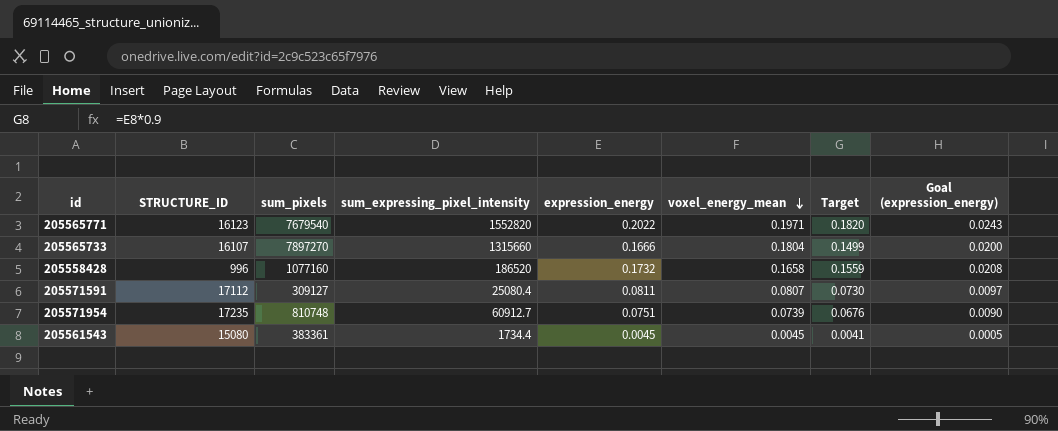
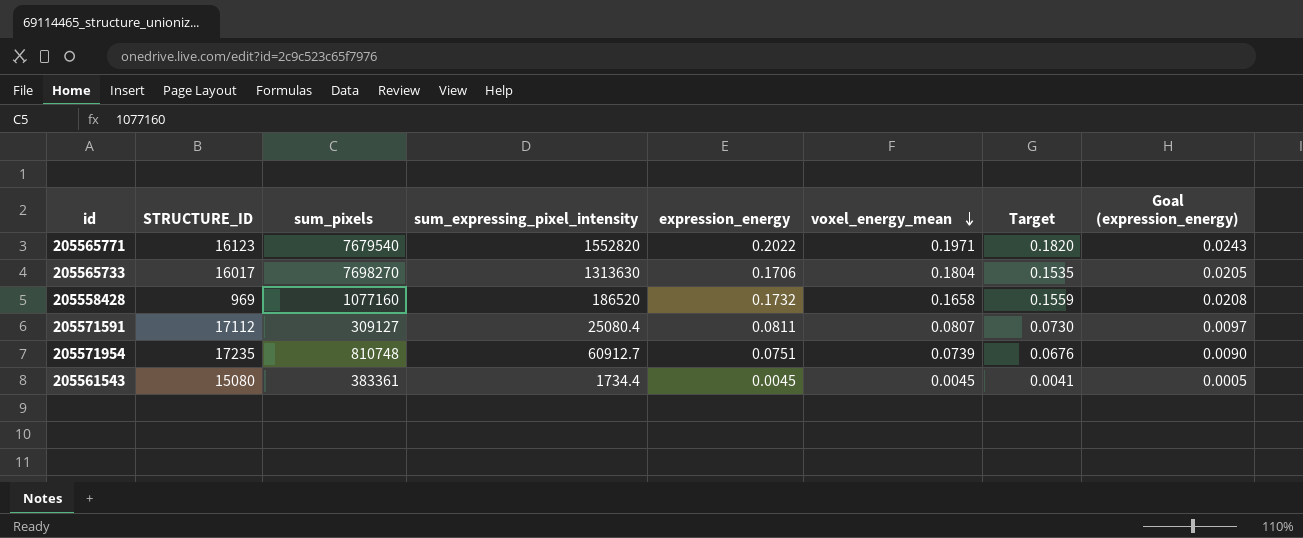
205565733 | STRUCTURE_ID: 16107 -> 16017
205565733 | sum_pixels: 7897270 -> 7698270
205565733 | sum_expressing_pixel_intensity: 1315660 -> 1313630
205565733 | expression_energy: 0.1666 -> 0.1706
205565733 | Target: 0.1499 -> 0.1535
205565733 | Goal (expression_energy): 0.0200 -> 0.0205
205558428 | STRUCTURE_ID: 996 -> 969

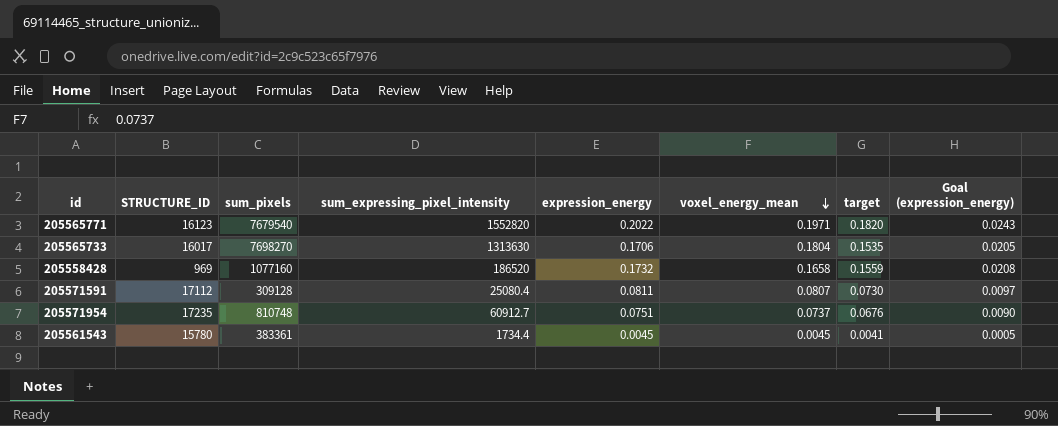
column name: Target -> target
205571591 | sum_pixels: 309127 -> 309128
205571954 | voxel_energy_mean: 0.0739 -> 0.0737
205561543 | STRUCTURE_ID: 15080 -> 15780

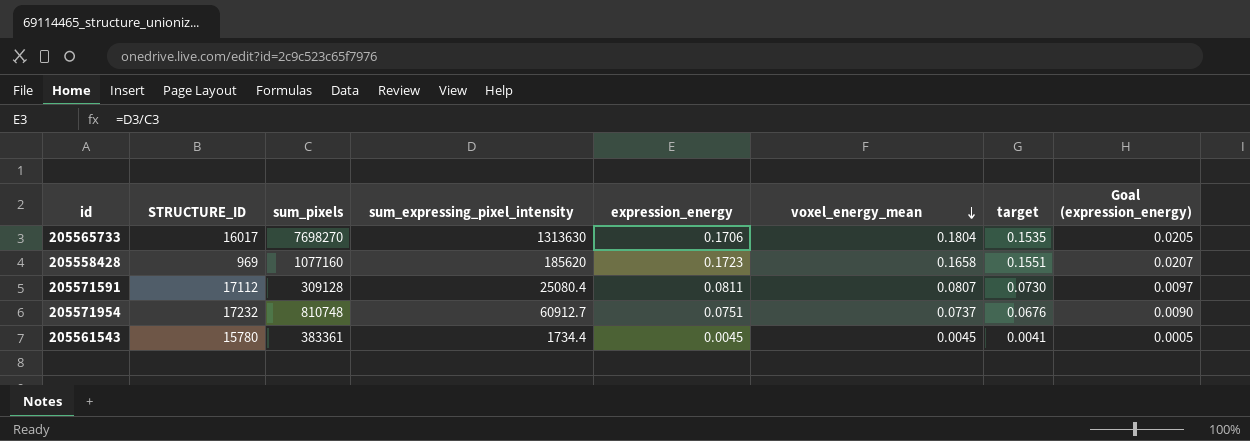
row 205565771: 16123 | 7679540 | 1552820 | 0.2022 | 0.1971 | 0.1820 | 0.0243 -> none
205558428 | sum_expressing_pixel_intensity: 186520 -> 185620
205558428 | expression_energy: 0.1732 -> 0.1723
205558428 | target: 0.1559 -> 0.1551
205558428 | Goal (expression_energy): 0.0208 -> 0.0207
205571954 | STRUCTURE_ID: 17235 -> 17232

